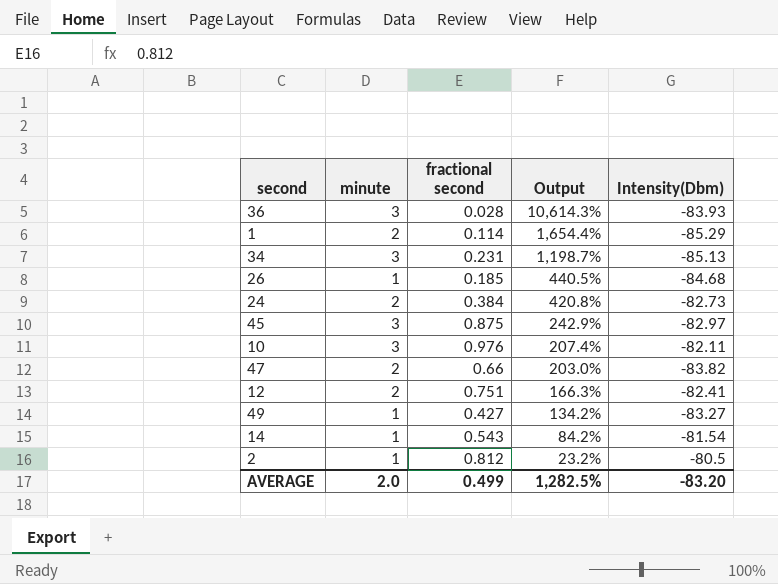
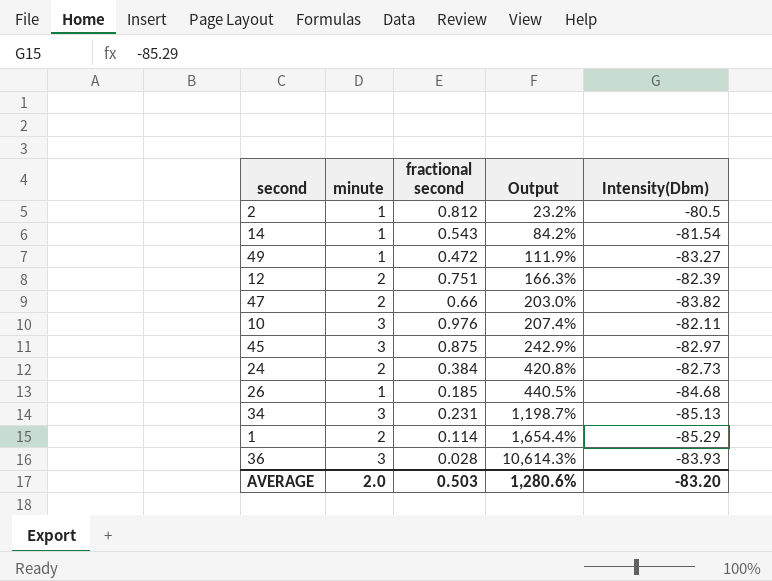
row order: Output descending -> Output ascending
49 | fractional second: 0.427 -> 0.472
49 | Output: 134.2% -> 111.9%
12 | Intensity(Dbm): -82.41 -> -82.39
AVERAGE | fractional second: 0.499 -> 0.503
AVERAGE | Output: 1,282.5% -> 1,280.6%

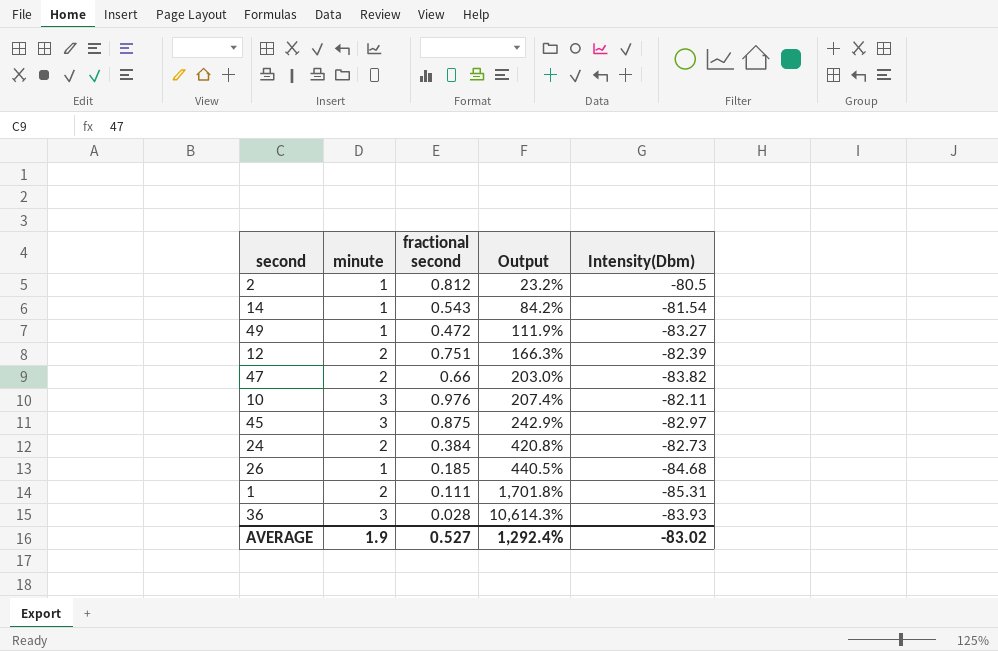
row 34: 3 | 0.231 | 1,198.7% | -85.13 -> none
1 | fractional second: 0.114 -> 0.111
1 | Output: 1,654.4% -> 1,701.8%
1 | Intensity(Dbm): -85.29 -> -85.31
AVERAGE | minute: 2.0 -> 1.9
AVERAGE | fractional second: 0.503 -> 0.527
AVERAGE | Output: 1,280.6% -> 1,292.4%
AVERAGE | Intensity(Dbm): -83.20 -> -83.02

